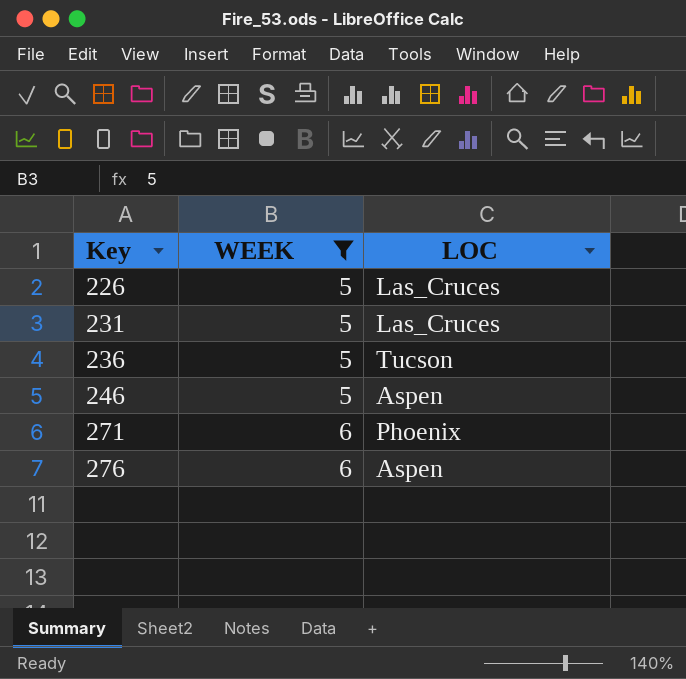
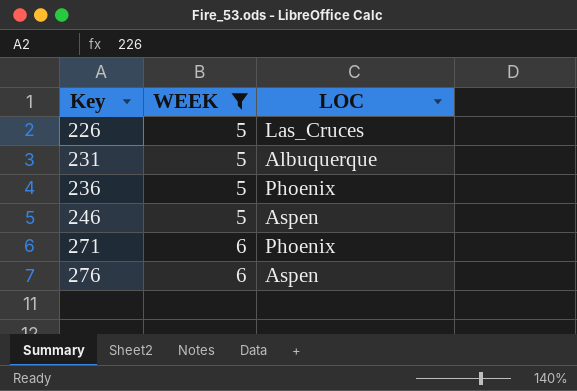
231 | LOC: Las_Cruces -> Albuquerque
236 | LOC: Tucson -> Phoenix

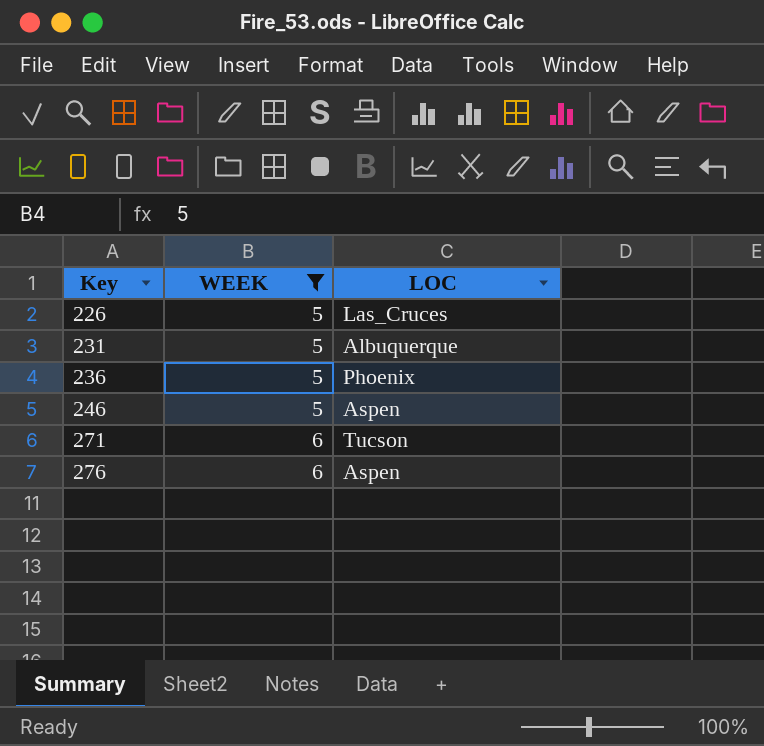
271 | LOC: Phoenix -> Tucson

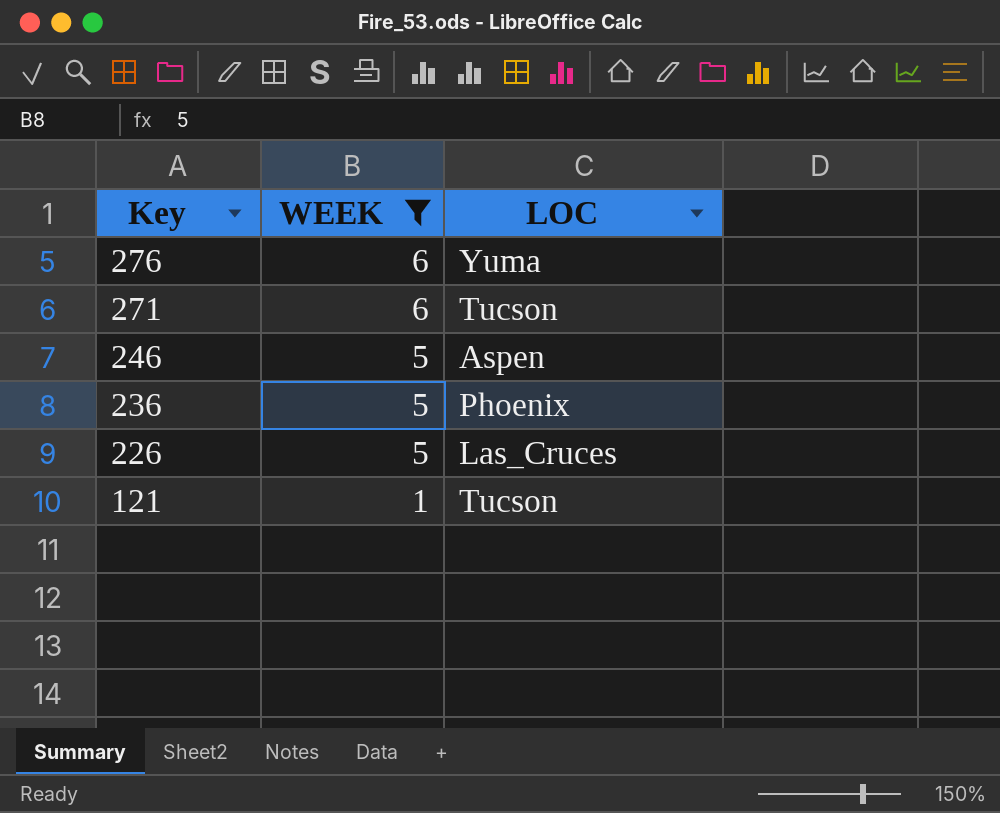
row order: Key ascending -> Key descending
row 231: 5 | Albuquerque -> none
276 | LOC: Aspen -> Yuma
row 121: none -> 1 | Tucson

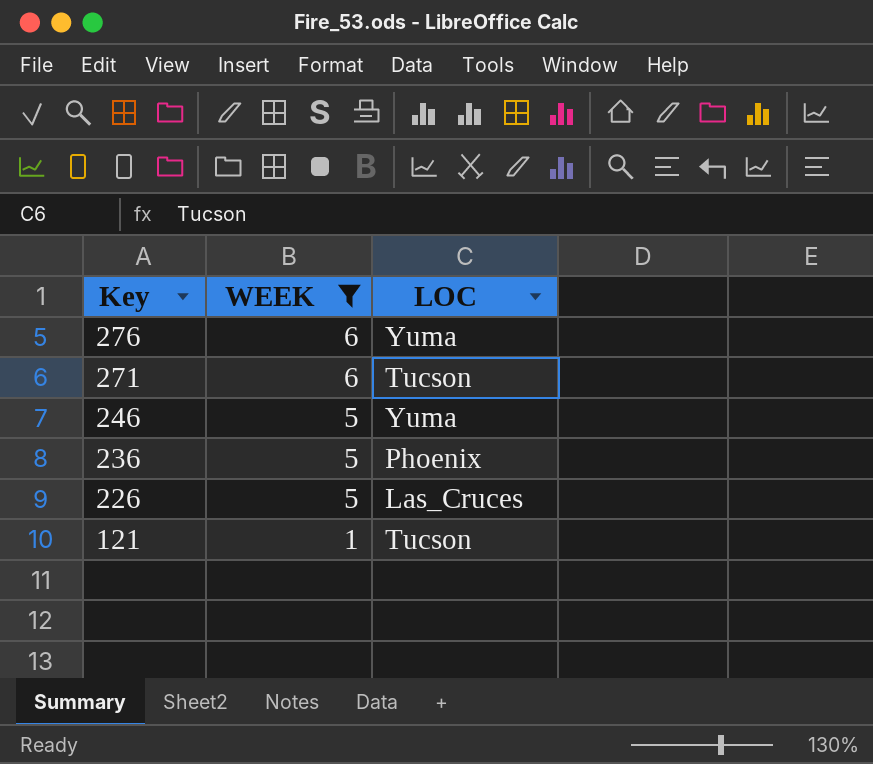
246 | LOC: Aspen -> Yuma

